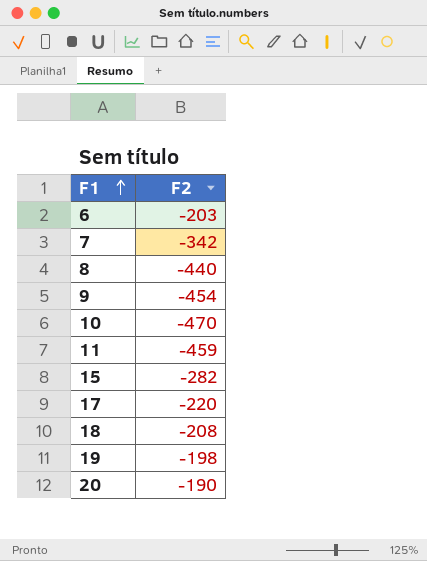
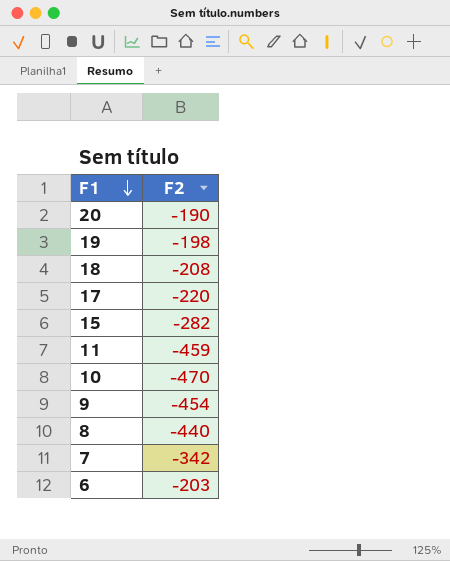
row order: F1 ascending -> F1 descending

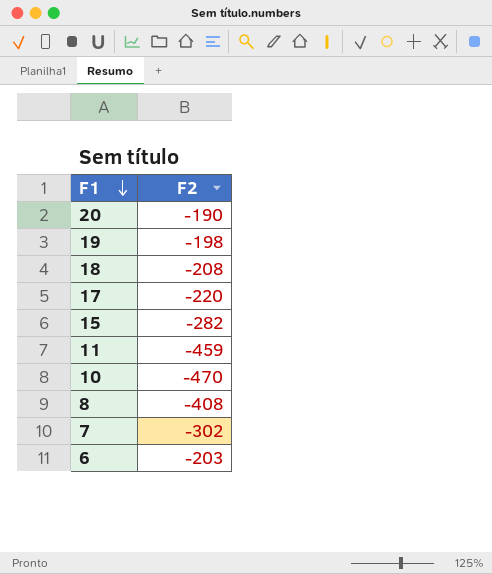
row 9: -454 -> none
8 | F2: -440 -> -408
7 | F2: -342 -> -302

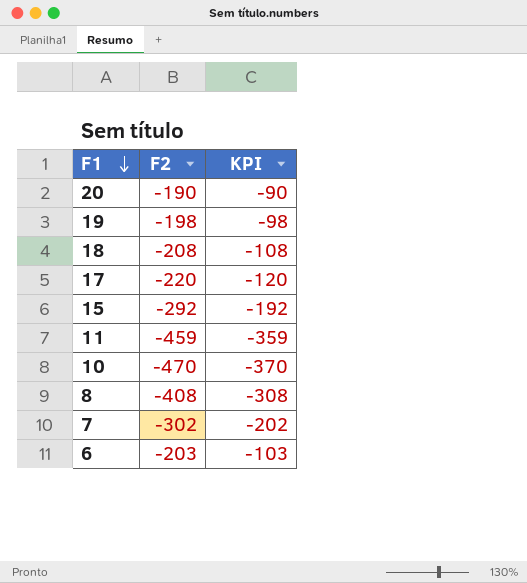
column KPI | formula: none -> [F2] + 100
15 | F2: -282 -> -292

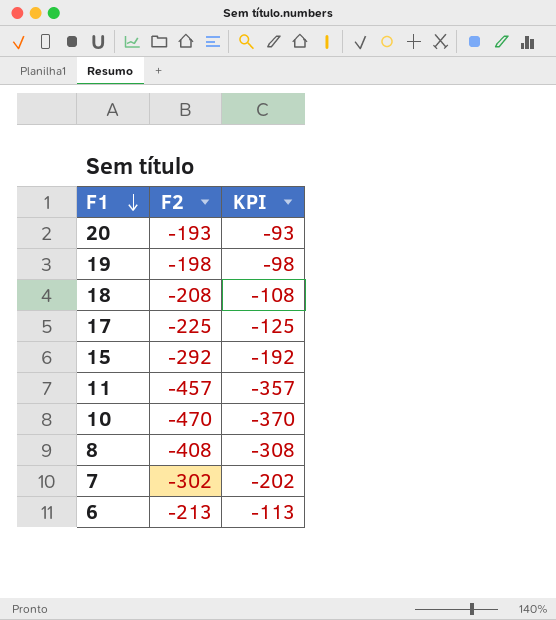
20 | F2: -190 -> -193
20 | KPI: -90 -> -93
17 | F2: -220 -> -225
17 | KPI: -120 -> -125
11 | F2: -459 -> -457
11 | KPI: -359 -> -357
6 | F2: -203 -> -213
6 | KPI: -103 -> -113

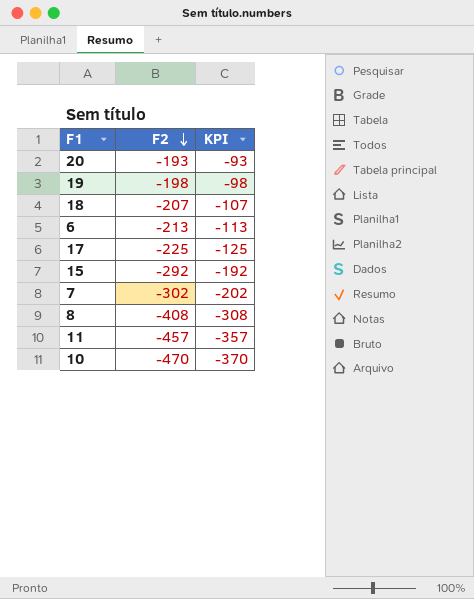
row order: F1 descending -> F2 descending
18 | F2: -208 -> -207
18 | KPI: -108 -> -107

